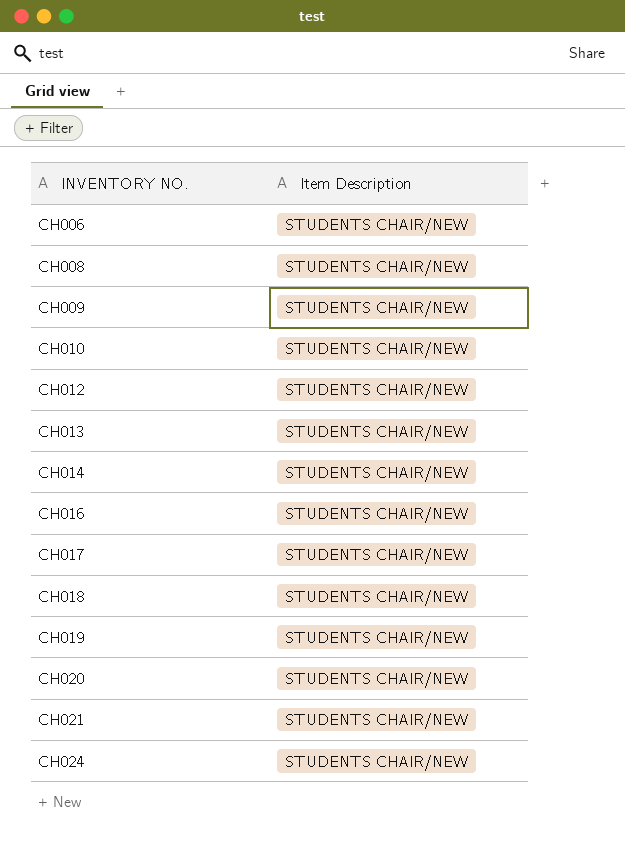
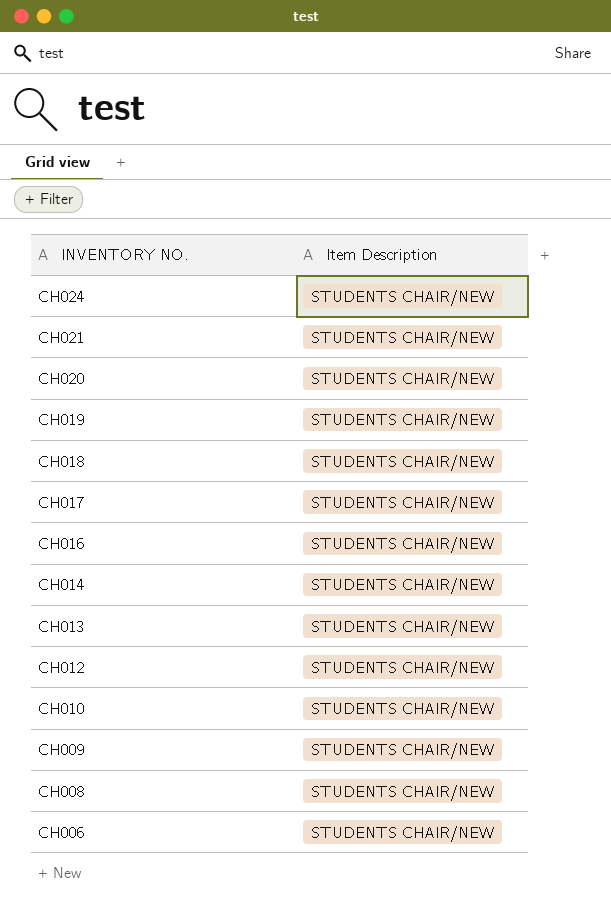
row order: INVENTORY NO. ascending -> INVENTORY NO. descending

